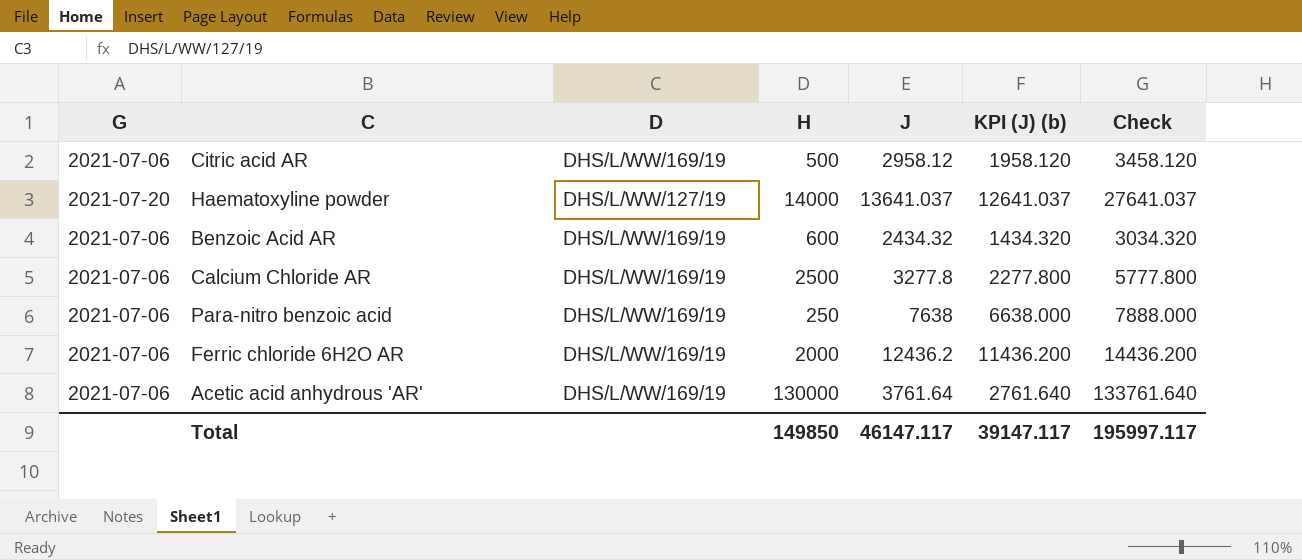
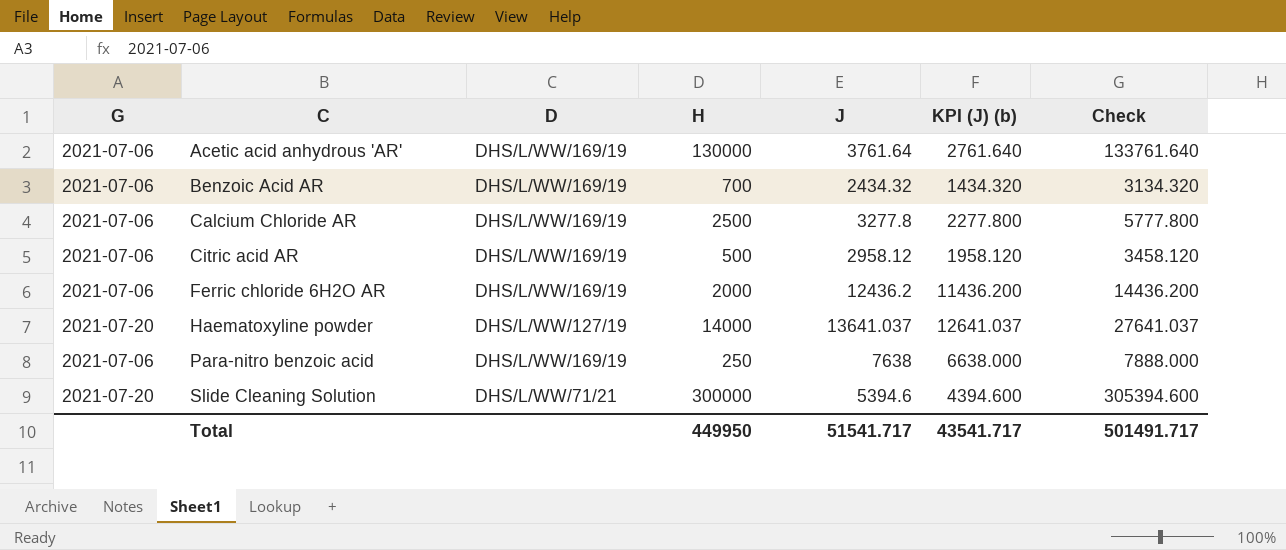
row order: none -> C ascending
Benzoic Acid AR | H: 600 -> 700
Benzoic Acid AR | Check: 3034.320 -> 3134.320
row Slide Cleaning Solution: none -> 2021-07-20 | DHS/L/WW/71/21 | 300000 | 5394.6 | 4394.600 | 305394.600
Total | H: 149850 -> 449950
Total | J: 46147.117 -> 51541.717
Total | KPI (J) (b): 39147.117 -> 43541.717
Total | Check: 195997.117 -> 501491.717

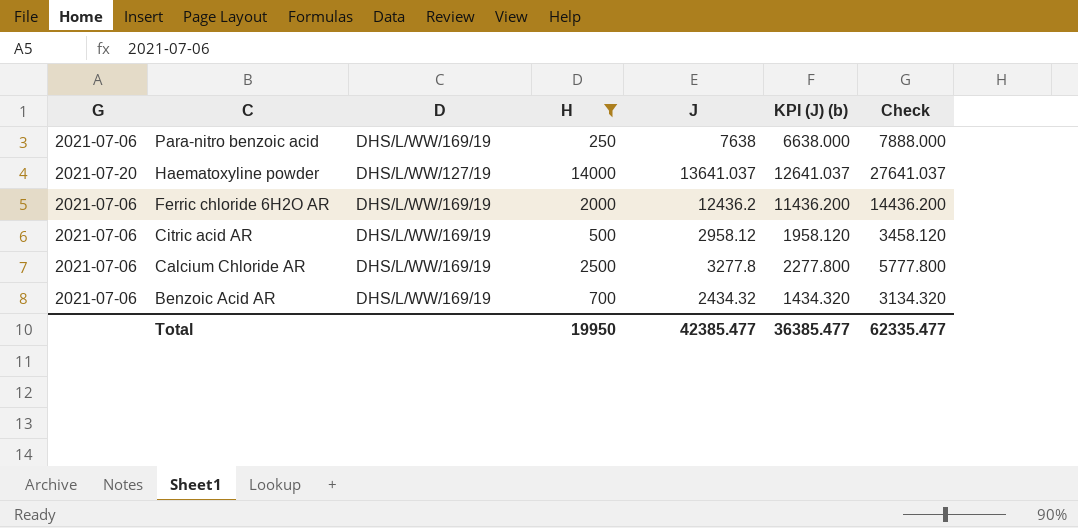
filter: none -> H <= 14000
row order: C ascending -> C descending
Total | H: 449950 -> 19950
Total | J: 51541.717 -> 42385.477
Total | KPI (J) (b): 43541.717 -> 36385.477
Total | Check: 501491.717 -> 62335.477

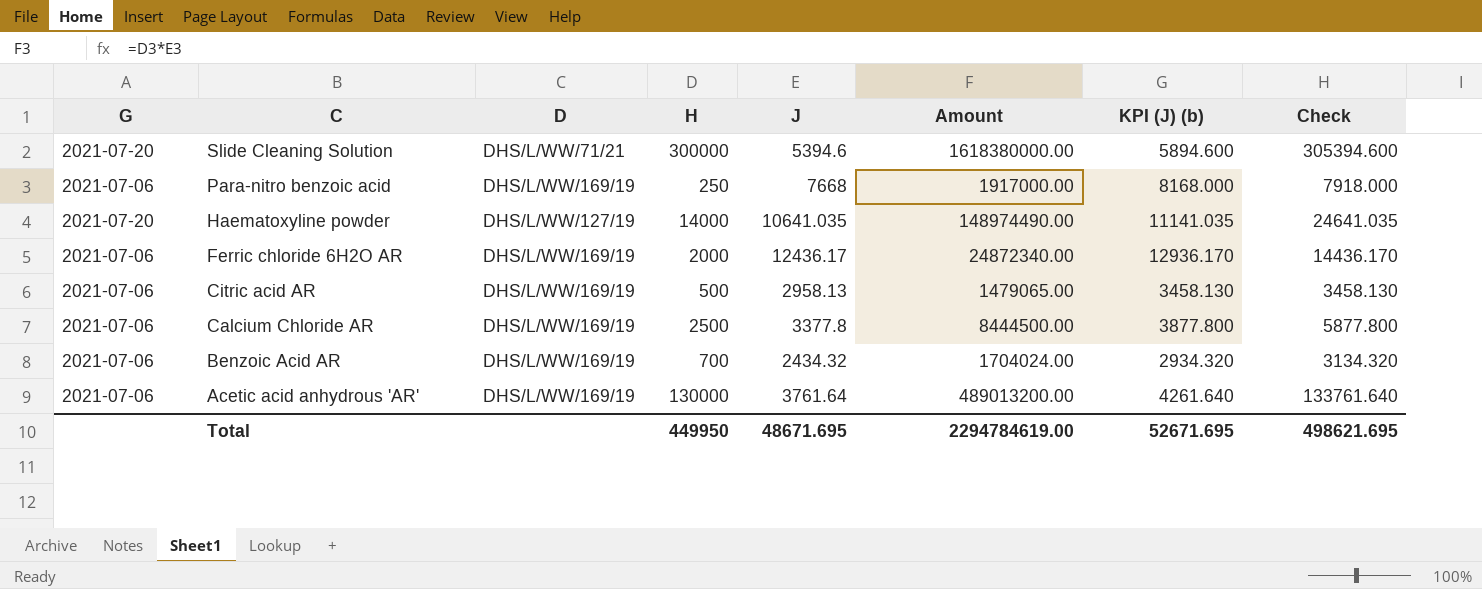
filter: H <= 14000 -> none
column Amount | formula: none -> [H] * [J]
column KPI (J) (b) | formula: [J] - 1000 -> [J] + 500
Para-nitro benzoic acid | J: 7638 -> 7668
Para-nitro benzoic acid | Check: 7888.000 -> 7918.000
Haematoxyline powder | J: 13641.037 -> 10641.035
Haematoxyline powder | Check: 27641.037 -> 24641.035
Ferric chloride 6H2O AR | J: 12436.2 -> 12436.17
Ferric chloride 6H2O AR | Check: 14436.200 -> 14436.170
Citric acid AR | J: 2958.12 -> 2958.13
Citric acid AR | Check: 3458.120 -> 3458.130
Calcium Chloride AR | J: 3277.8 -> 3377.8
Calcium Chloride AR | Check: 5777.800 -> 5877.800
Total | H: 19950 -> 449950
Total | J: 42385.477 -> 48671.695
Total | KPI (J) (b): 36385.477 -> 52671.695
Total | Check: 62335.477 -> 498621.695

